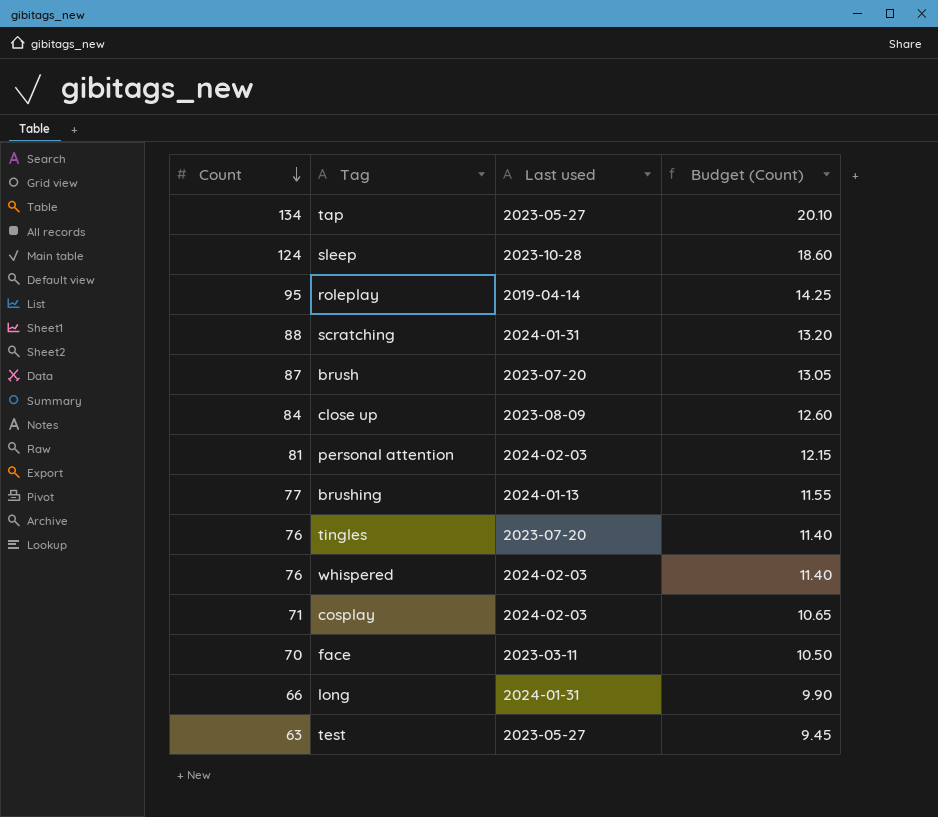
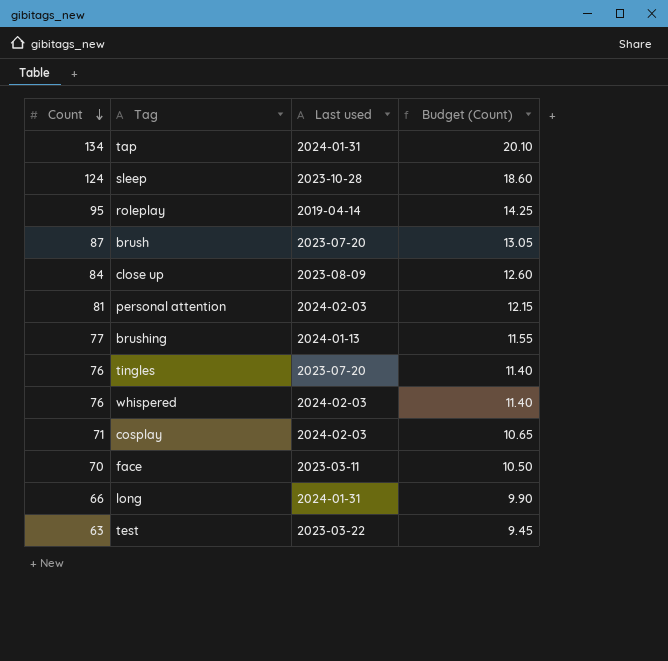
row scratching: 88 | 2024-01-31 | 13.20 -> none
tap | Last used: 2023-05-27 -> 2024-01-31
test | Last used: 2023-05-27 -> 2023-03-22

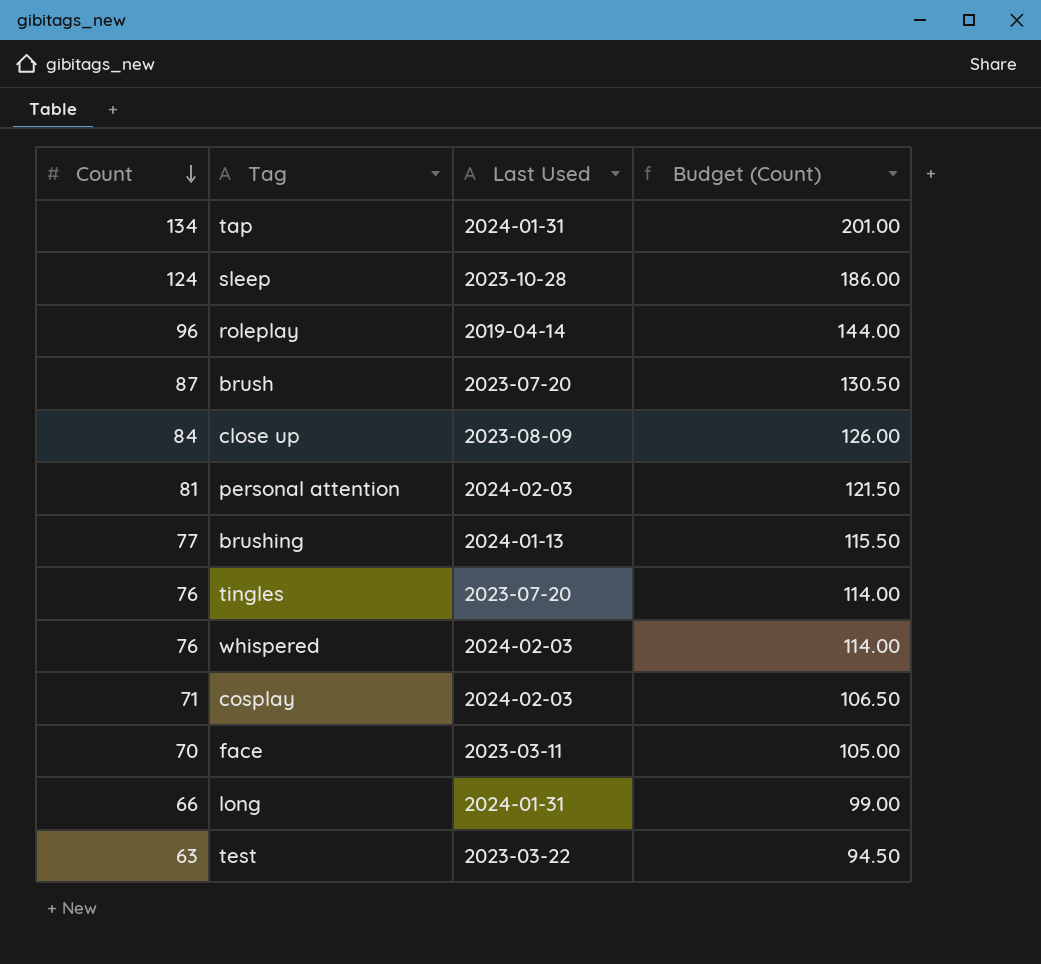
column name: Last used -> Last Used
column Budget (Count) | formula: [Count] * 0.15 -> [Count] * 1.5
roleplay | Count: 95 -> 96

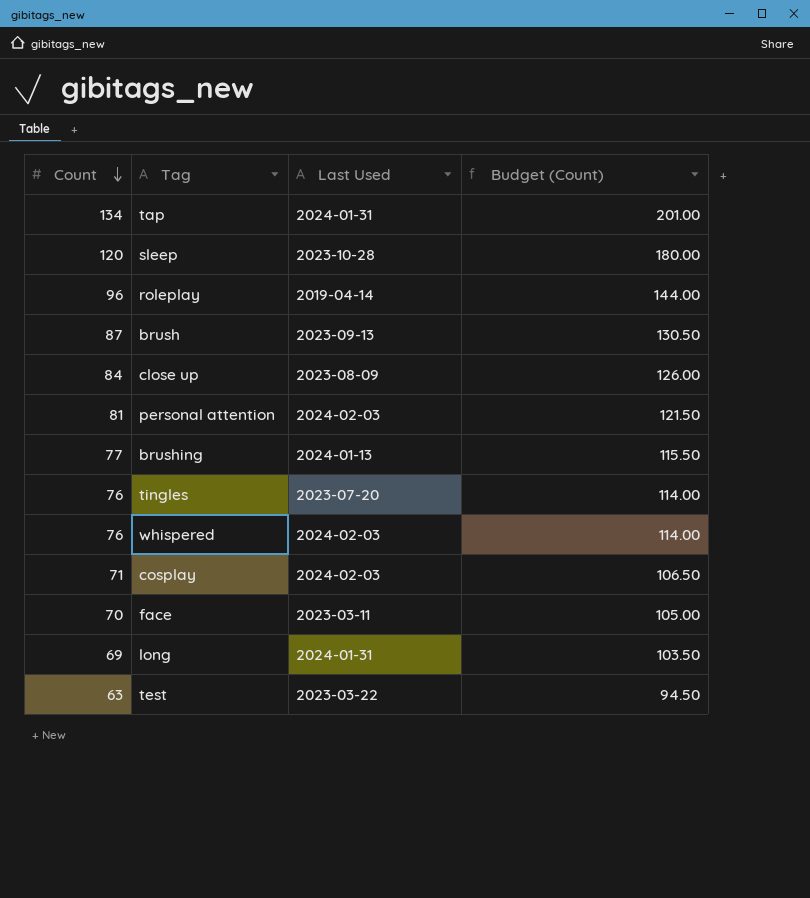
sleep | Count: 124 -> 120
sleep | Budget (Count): 186.00 -> 180.00
brush | Last Used: 2023-07-20 -> 2023-09-13
long | Count: 66 -> 69
long | Budget (Count): 99.00 -> 103.50

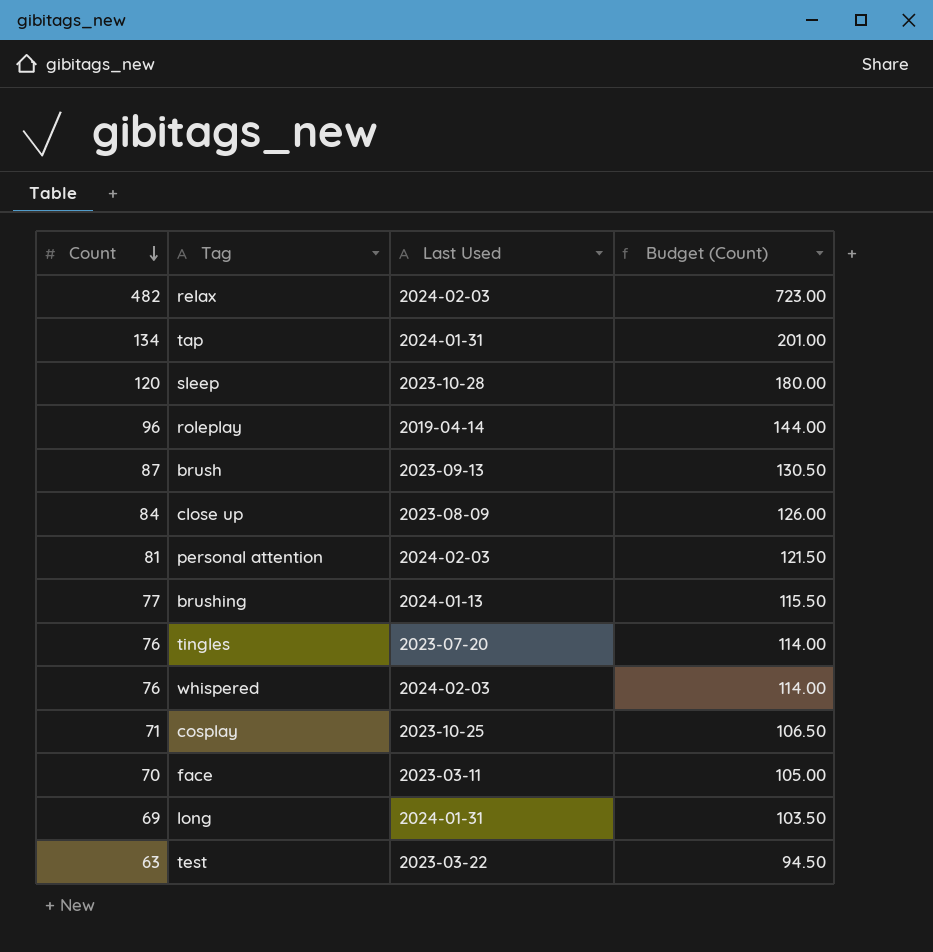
row relax: none -> 482 | 2024-02-03 | 723.00
cosplay | Last Used: 2024-02-03 -> 2023-10-25

